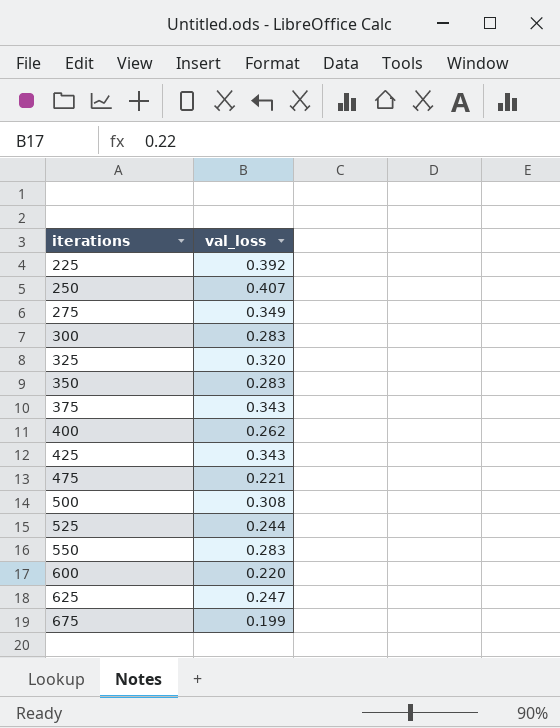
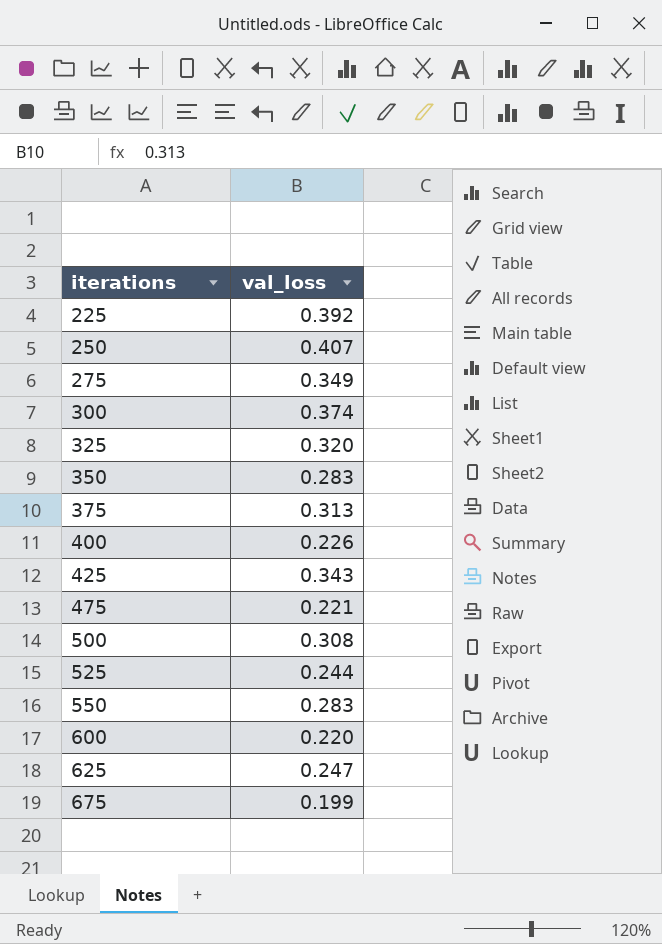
300 | val_loss: 0.283 -> 0.374
375 | val_loss: 0.343 -> 0.313
400 | val_loss: 0.262 -> 0.226

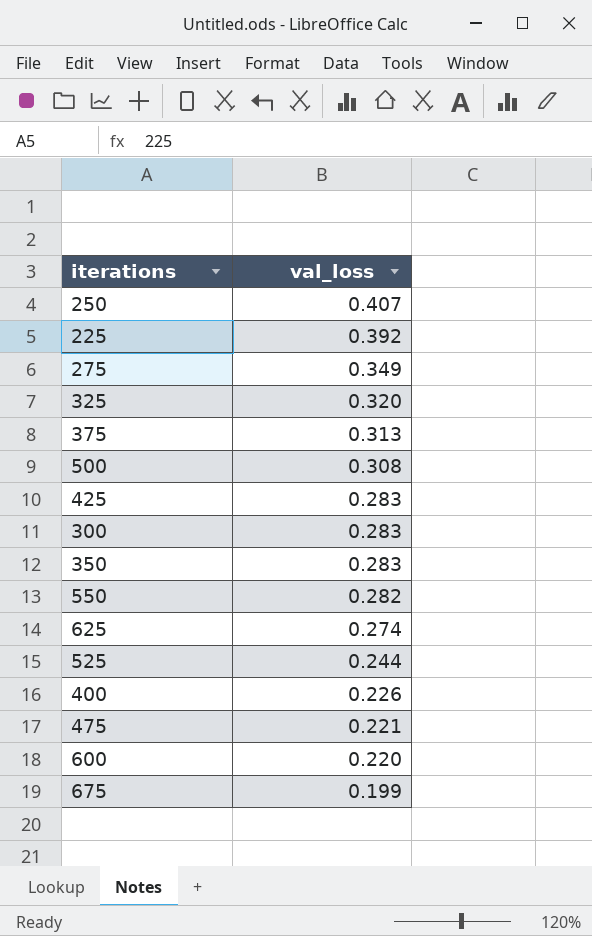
row order: iterations ascending -> val_loss descending
425 | val_loss: 0.343 -> 0.283
300 | val_loss: 0.374 -> 0.283
550 | val_loss: 0.283 -> 0.282
625 | val_loss: 0.247 -> 0.274

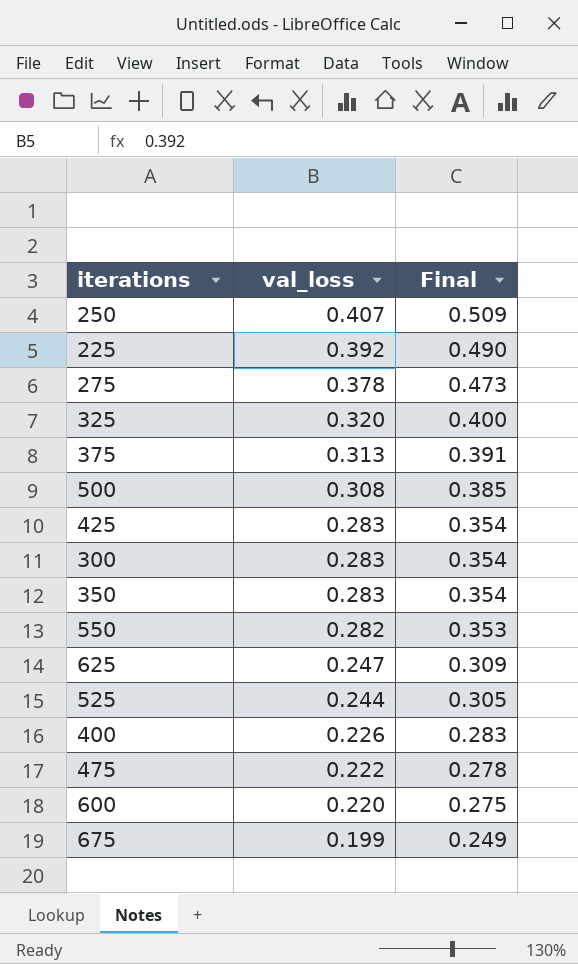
column Final | formula: none -> [val_loss] * 1.25
275 | val_loss: 0.349 -> 0.378
625 | val_loss: 0.274 -> 0.247
475 | val_loss: 0.221 -> 0.222

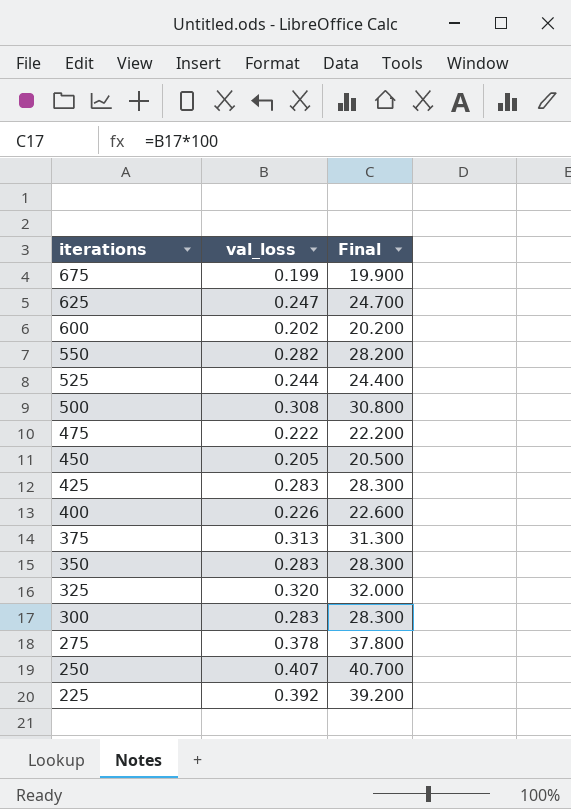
row order: val_loss descending -> iterations descending
column Final | formula: [val_loss] * 1.25 -> [val_loss] * 100
600 | val_loss: 0.220 -> 0.202
row 450: none -> 0.205 | 20.500

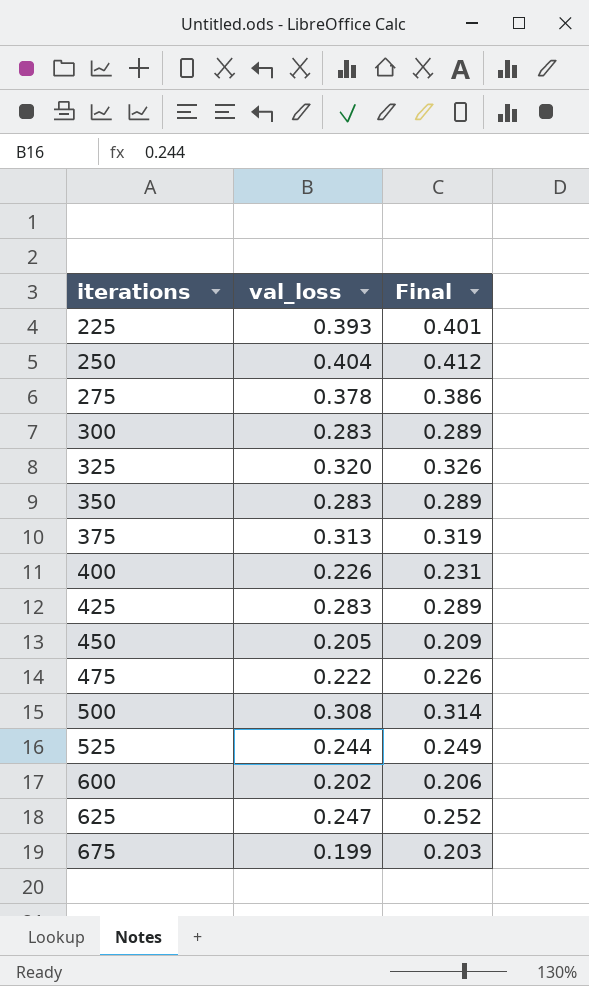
row order: iterations descending -> iterations ascending
column Final | formula: [val_loss] * 100 -> [val_loss] * 1.02
row 550: 0.282 | 28.200 -> none
225 | val_loss: 0.392 -> 0.393
250 | val_loss: 0.407 -> 0.404

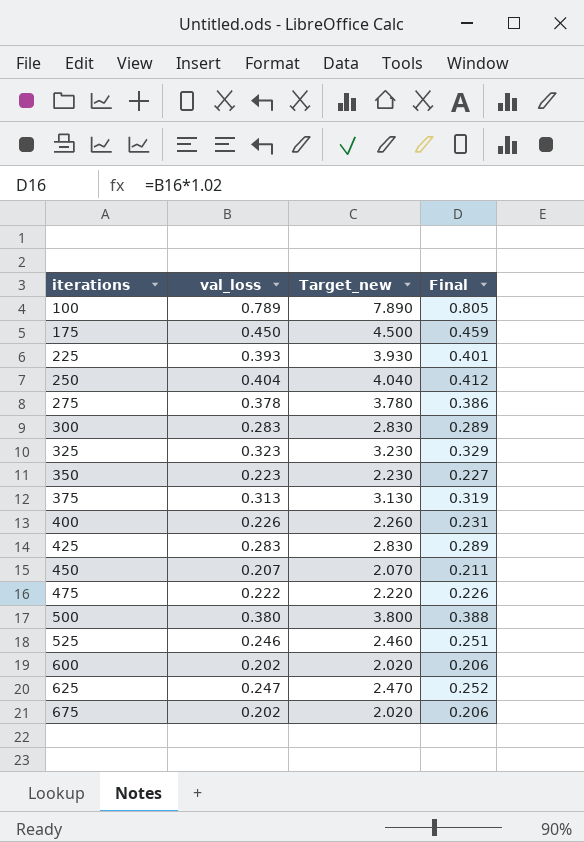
column Target_new | formula: none -> [val_loss] * 10
row 100: none -> 0.789 | 7.890 | 0.805
row 175: none -> 0.450 | 4.500 | 0.459
325 | val_loss: 0.320 -> 0.323
325 | Final: 0.326 -> 0.329
350 | val_loss: 0.283 -> 0.223
350 | Final: 0.289 -> 0.227
450 | val_loss: 0.205 -> 0.207
450 | Final: 0.209 -> 0.211
500 | val_loss: 0.308 -> 0.380
500 | Final: 0.314 -> 0.388
525 | val_loss: 0.244 -> 0.246
525 | Final: 0.249 -> 0.251
675 | val_loss: 0.199 -> 0.202
675 | Final: 0.203 -> 0.206

